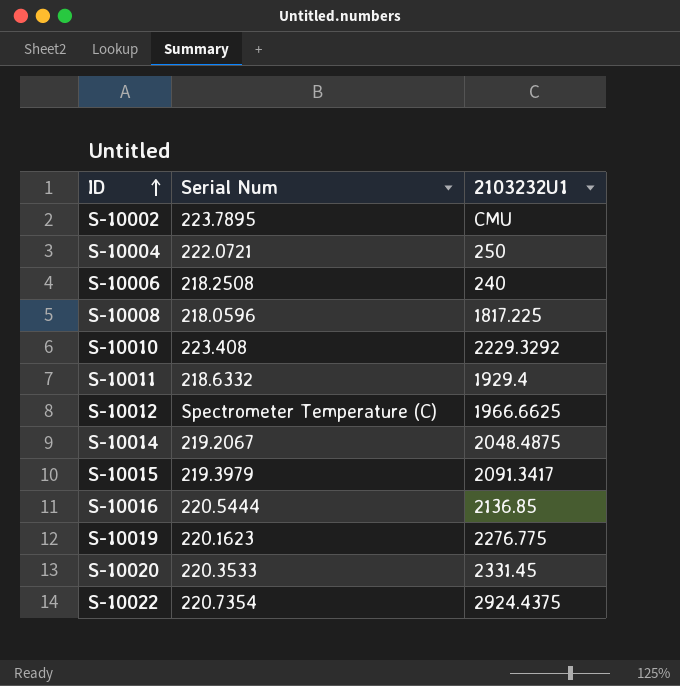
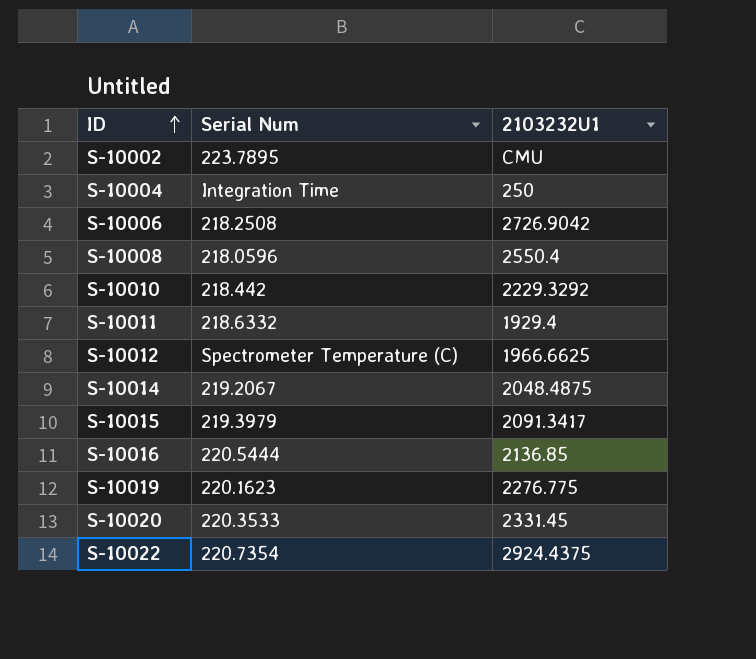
S-10004 | Serial Num: 222.0721 -> Integration Time
S-10006 | 2103232U1: 240 -> 2726.9042
S-10008 | 2103232U1: 1817.225 -> 2550.4
S-10010 | Serial Num: 223.408 -> 218.442

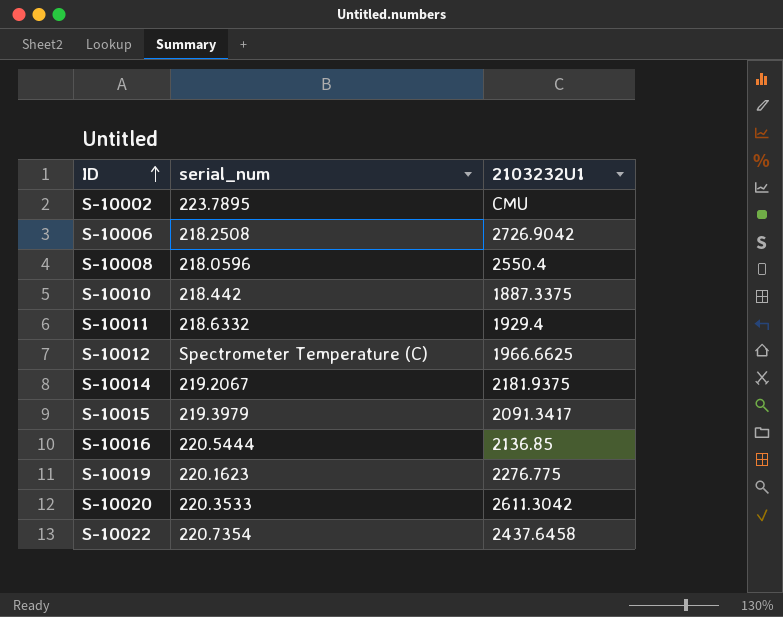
column name: Serial Num -> serial_num
row S-10004: Integration Time | 250 -> none
S-10010 | 2103232U1: 2229.3292 -> 1887.3375
S-10014 | 2103232U1: 2048.4875 -> 2181.9375
S-10020 | 2103232U1: 2331.45 -> 2611.3042
S-10022 | 2103232U1: 2924.4375 -> 2437.6458

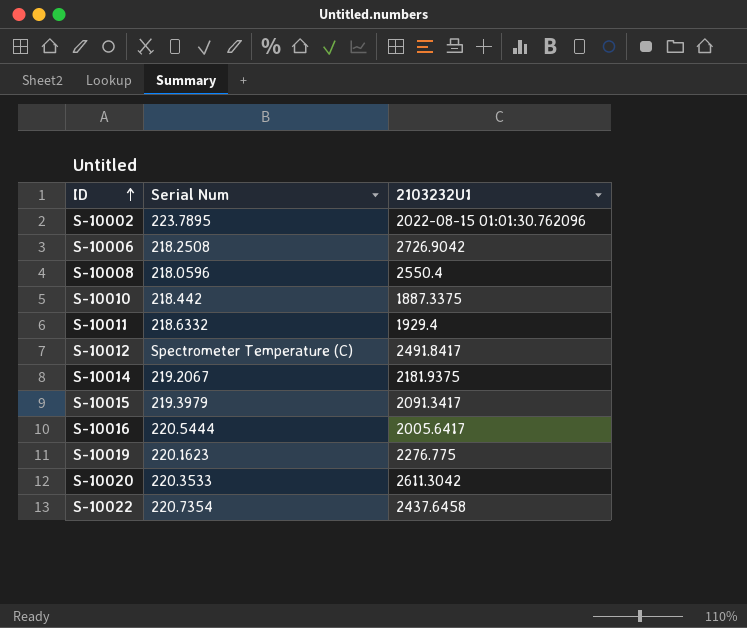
column name: serial_num -> Serial Num
S-10002 | 2103232U1: CMU -> 2022-08-15 01:01:30.762096
S-10012 | 2103232U1: 1966.6625 -> 2491.8417
S-10016 | 2103232U1: 2136.85 -> 2005.6417

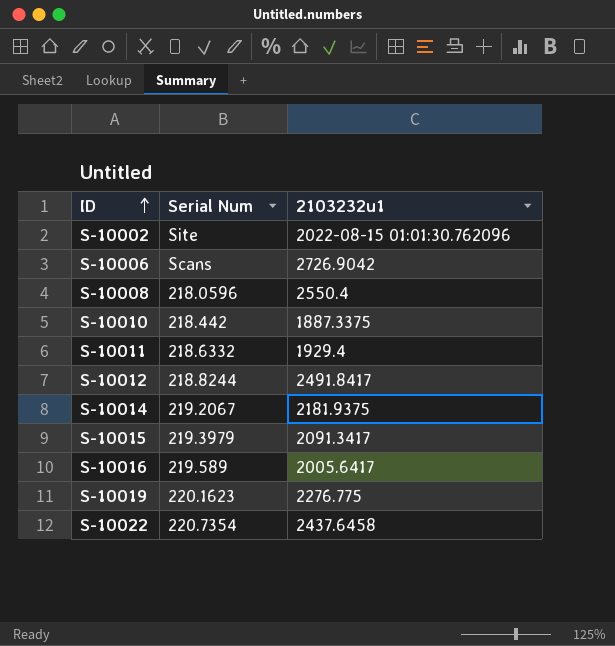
column name: 2103232U1 -> 2103232u1
row S-10020: 220.3533 | 2611.3042 -> none
S-10002 | Serial Num: 223.7895 -> Site
S-10006 | Serial Num: 218.2508 -> Scans
S-10012 | Serial Num: Spectrometer Temperature (C) -> 218.8244
S-10016 | Serial Num: 220.5444 -> 219.589

